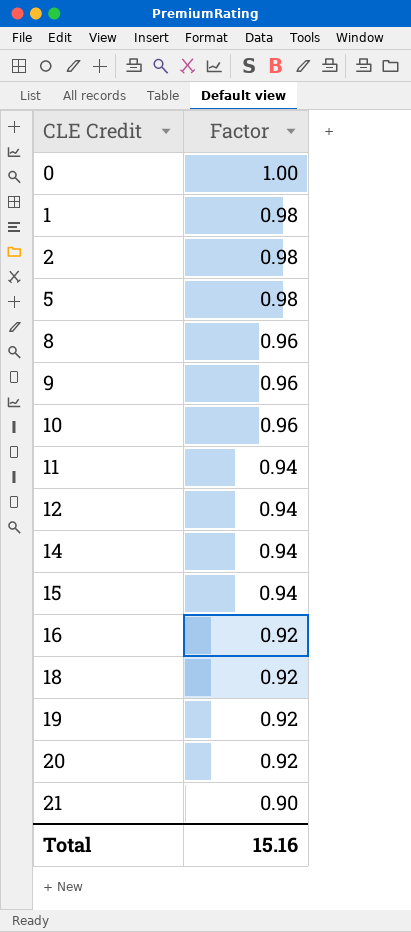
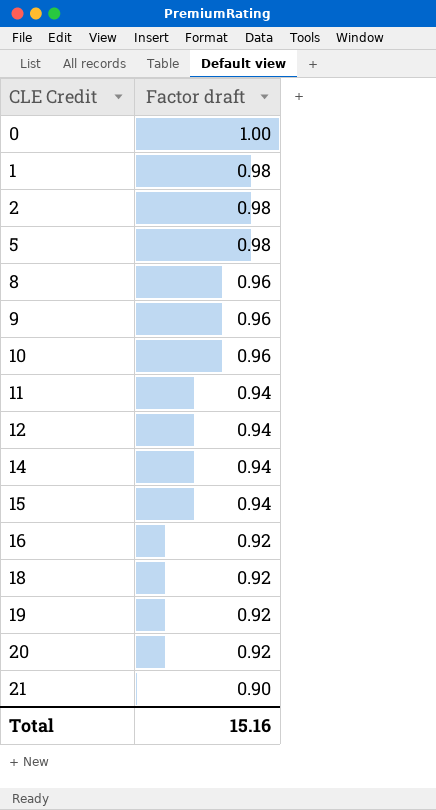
column name: Factor -> Factor draft

